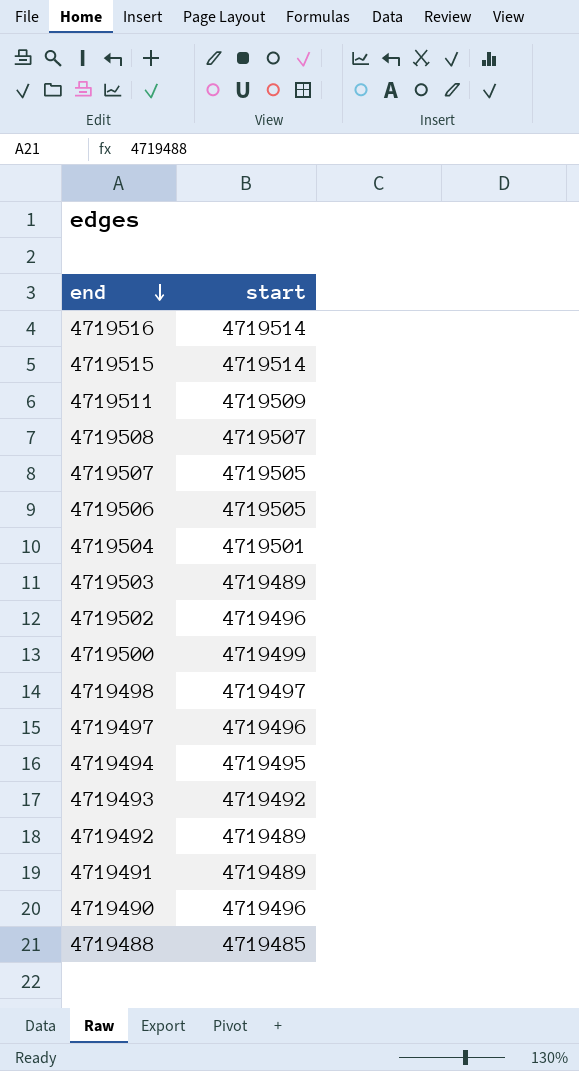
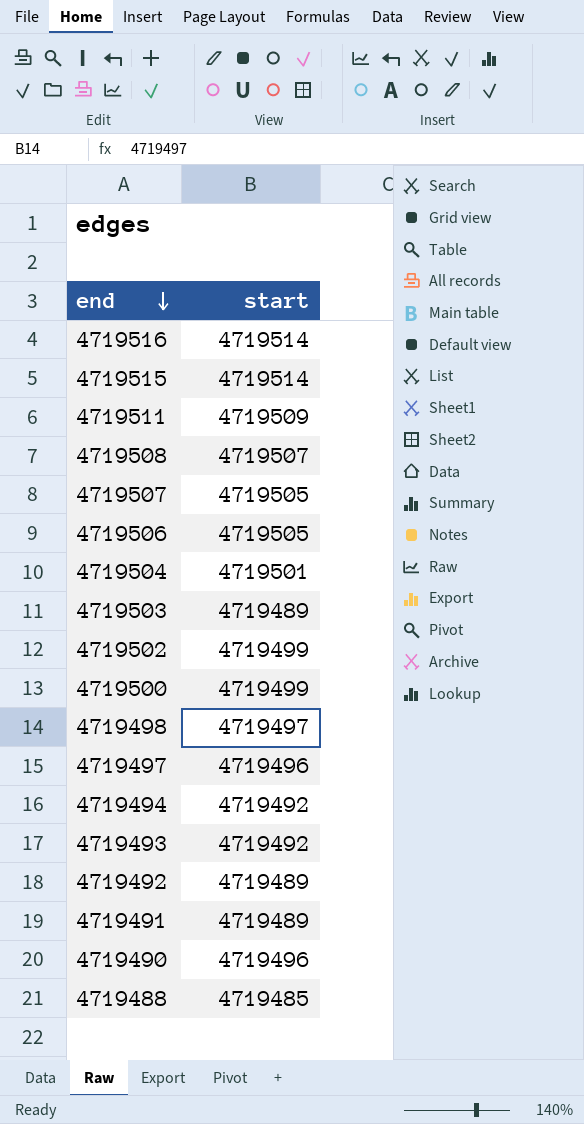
4719502 | start: 4719496 -> 4719499
4719494 | start: 4719495 -> 4719492

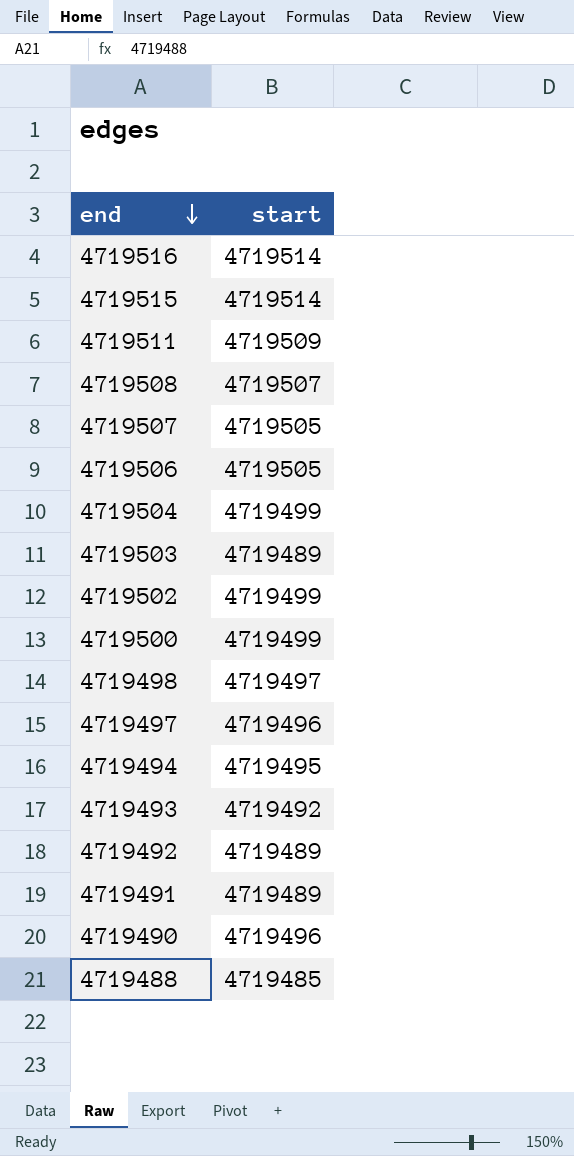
4719504 | start: 4719501 -> 4719499
4719494 | start: 4719492 -> 4719495

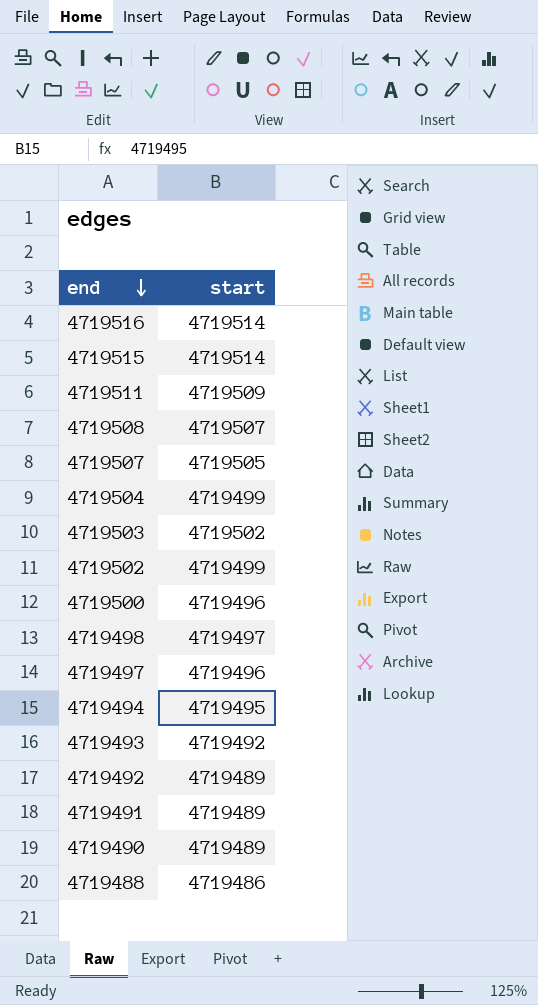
row 4719506: 4719505 -> none
4719503 | start: 4719489 -> 4719502
4719500 | start: 4719499 -> 4719496
4719490 | start: 4719496 -> 4719489
4719488 | start: 4719485 -> 4719486

